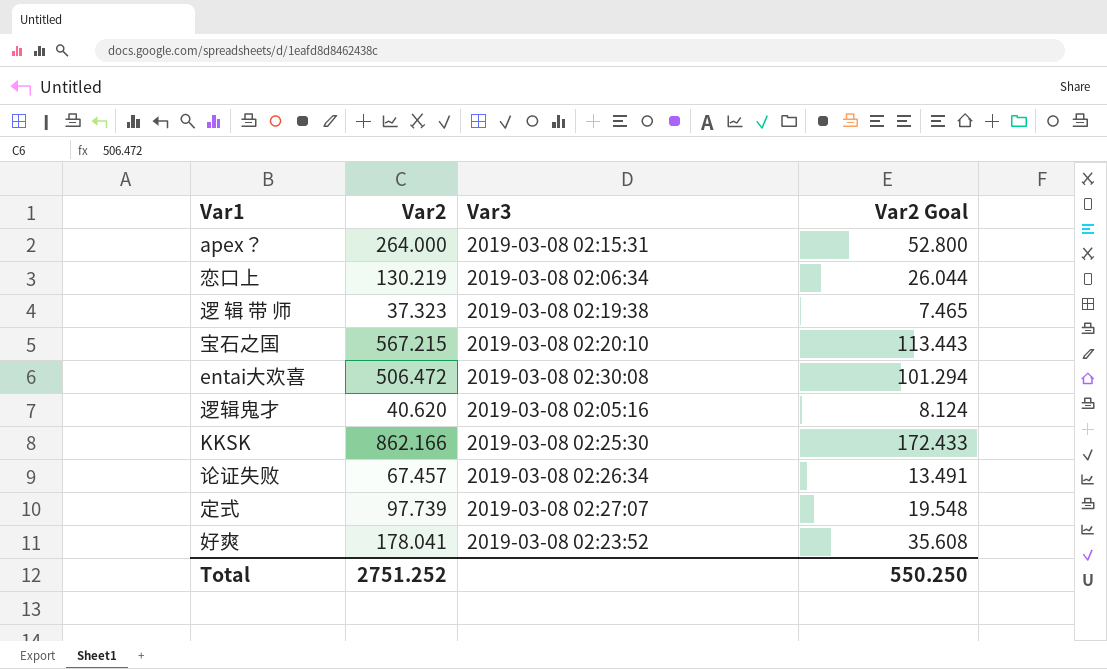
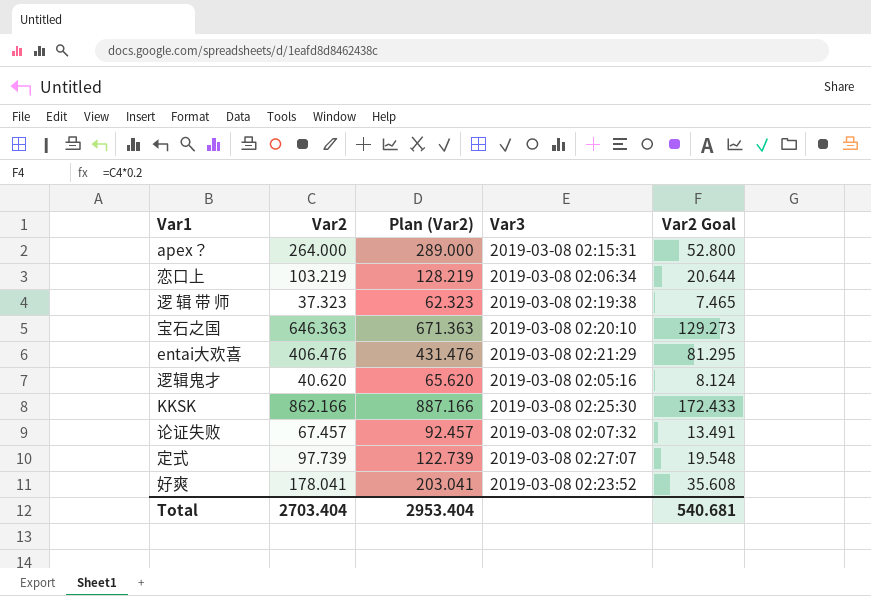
column Plan (Var2) | formula: none -> [Var2] + 25
恋口上 | Var2: 130.219 -> 103.219
恋口上 | Var2 Goal: 26.044 -> 20.644
宝石之国 | Var2: 567.215 -> 646.363
宝石之国 | Var2 Goal: 113.443 -> 129.273
entai大欢喜 | Var2: 506.472 -> 406.476
entai大欢喜 | Var3: 2019-03-08 02:30:08 -> 2019-03-08 02:21:29
entai大欢喜 | Var2 Goal: 101.294 -> 81.295
论证失败 | Var3: 2019-03-08 02:26:34 -> 2019-03-08 02:07:32
Total | Var2: 2751.252 -> 2703.404
Total | Var2 Goal: 550.250 -> 540.681

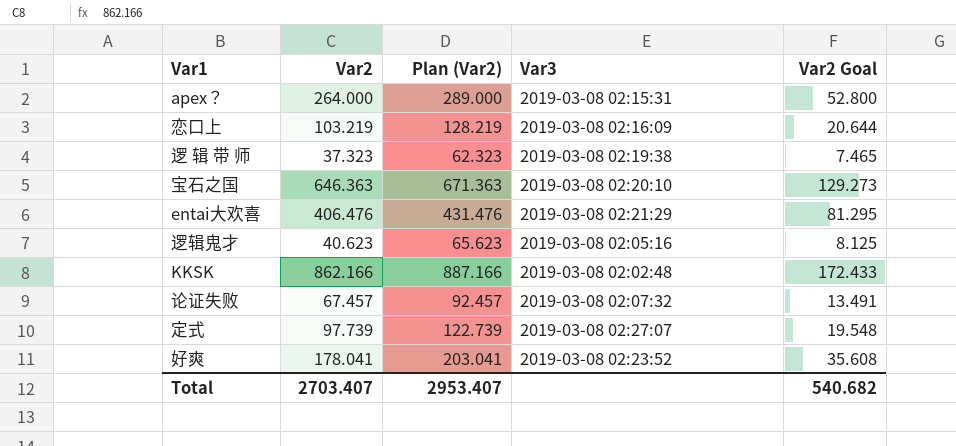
恋口上 | Var3: 2019-03-08 02:06:34 -> 2019-03-08 02:16:09
逻辑鬼才 | Var2: 40.620 -> 40.623
逻辑鬼才 | Plan (Var2): 65.620 -> 65.623
逻辑鬼才 | Var2 Goal: 8.124 -> 8.125
KKSK | Var3: 2019-03-08 02:25:30 -> 2019-03-08 02:02:48
Total | Var2: 2703.404 -> 2703.407
Total | Plan (Var2): 2953.404 -> 2953.407
Total | Var2 Goal: 540.681 -> 540.682

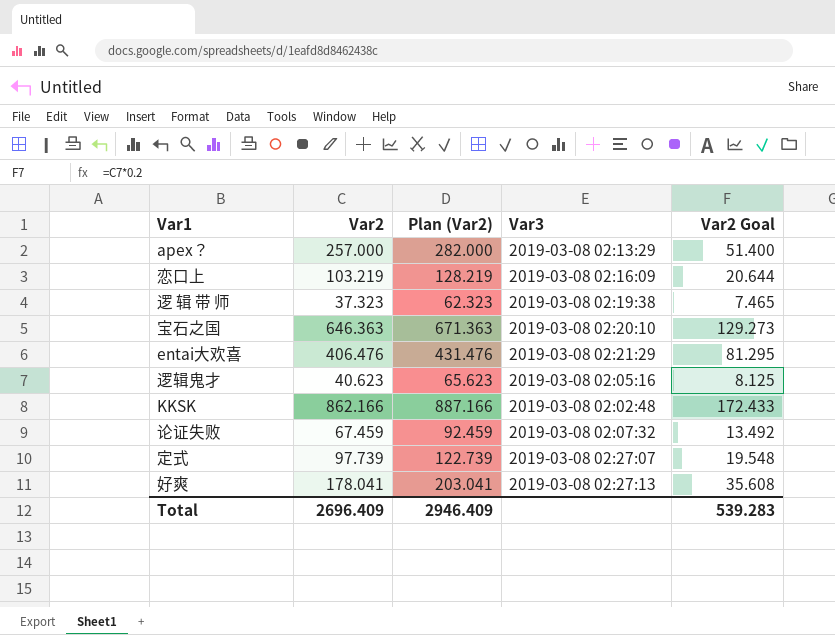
apex？ | Var2: 264.000 -> 257.000
apex？ | Plan (Var2): 289.000 -> 282.000
apex？ | Var3: 2019-03-08 02:15:31 -> 2019-03-08 02:13:29
apex？ | Var2 Goal: 52.800 -> 51.400
论证失败 | Var2: 67.457 -> 67.459
论证失败 | Plan (Var2): 92.457 -> 92.459
论证失败 | Var2 Goal: 13.491 -> 13.492
好爽 | Var3: 2019-03-08 02:23:52 -> 2019-03-08 02:27:13
Total | Var2: 2703.407 -> 2696.409
Total | Plan (Var2): 2953.407 -> 2946.409
Total | Var2 Goal: 540.682 -> 539.283

